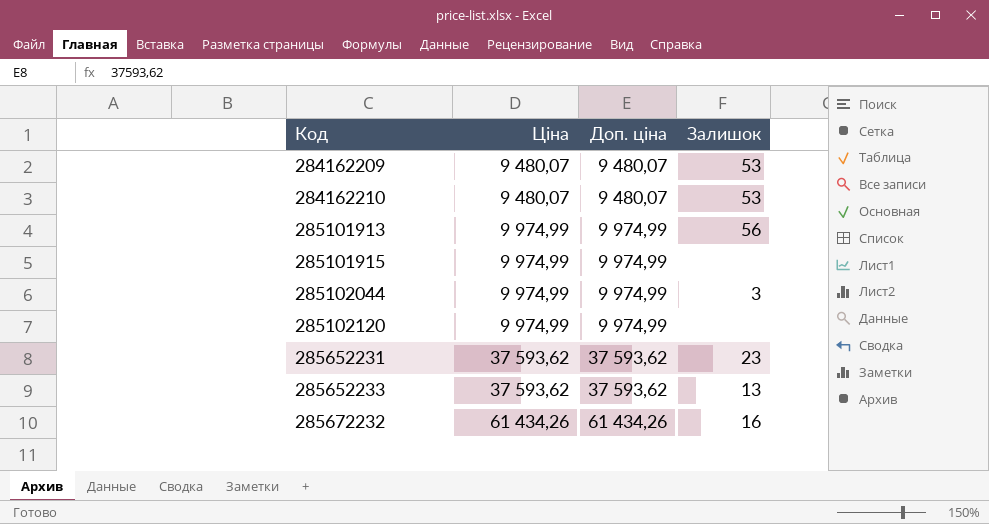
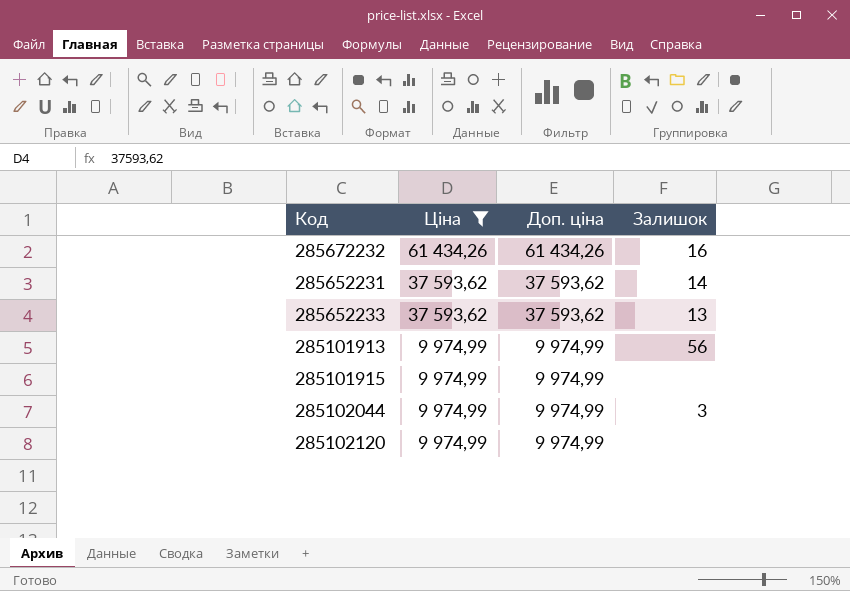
filter: none -> Ціна != 9 480,07
row order: Код ascending -> Ціна descending
285652231 | Залишок: 23 -> 14

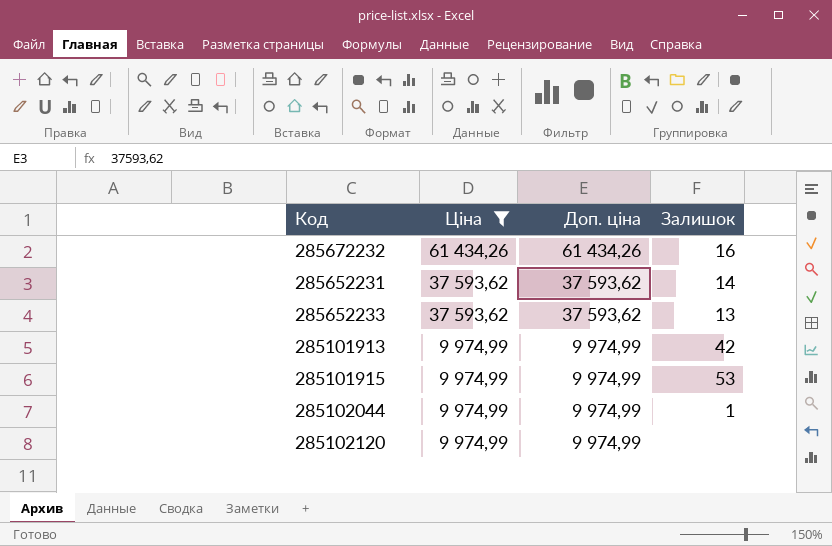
285101913 | Залишок: 56 -> 42
285101915 | Залишок: none -> 53
285102044 | Залишок: 3 -> 1

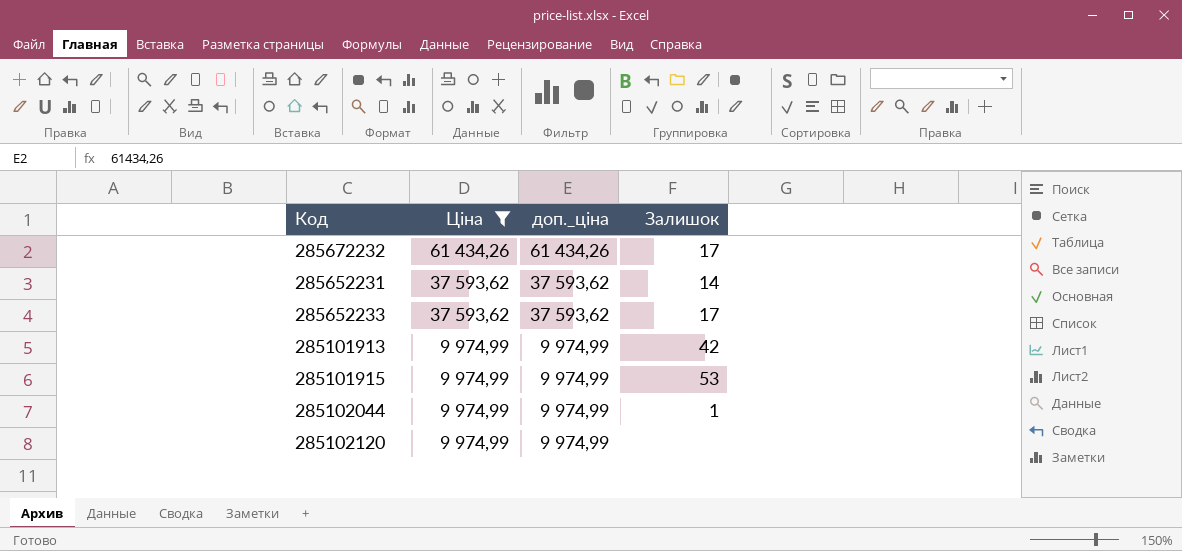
column name: Доп. ціна -> доп._ціна
285672232 | Залишок: 16 -> 17
285652233 | Залишок: 13 -> 17

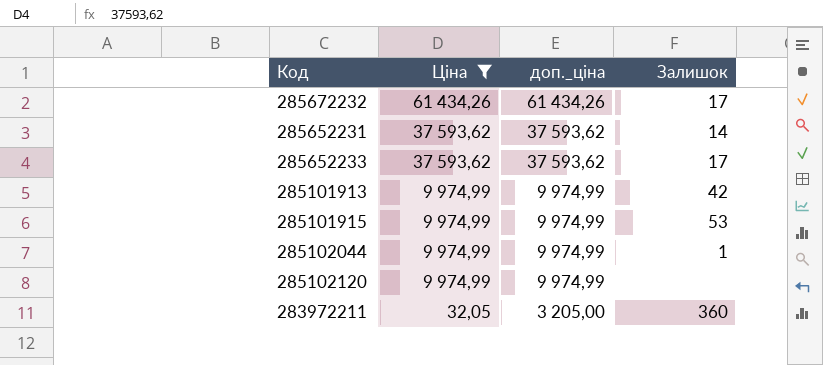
row 283972211: none -> 32,05 | 3 205,00 | 360

